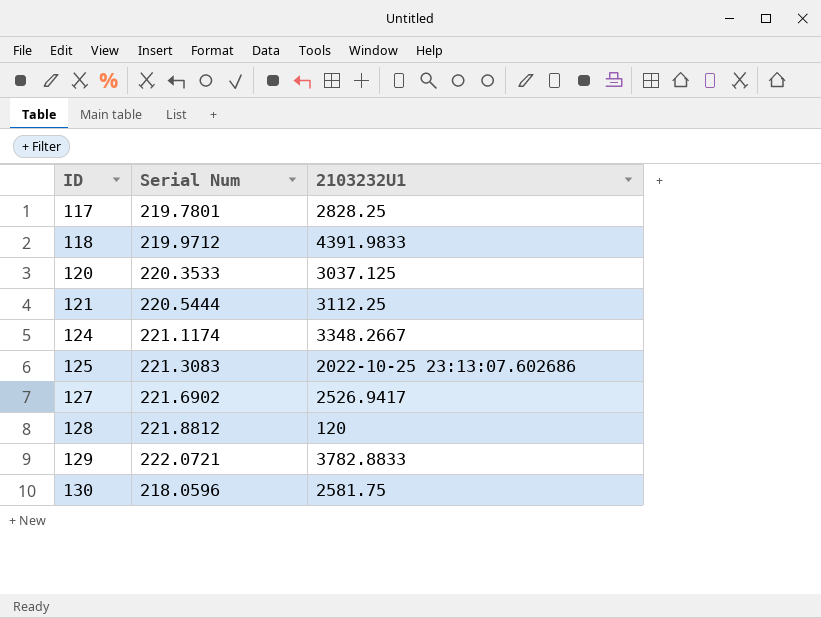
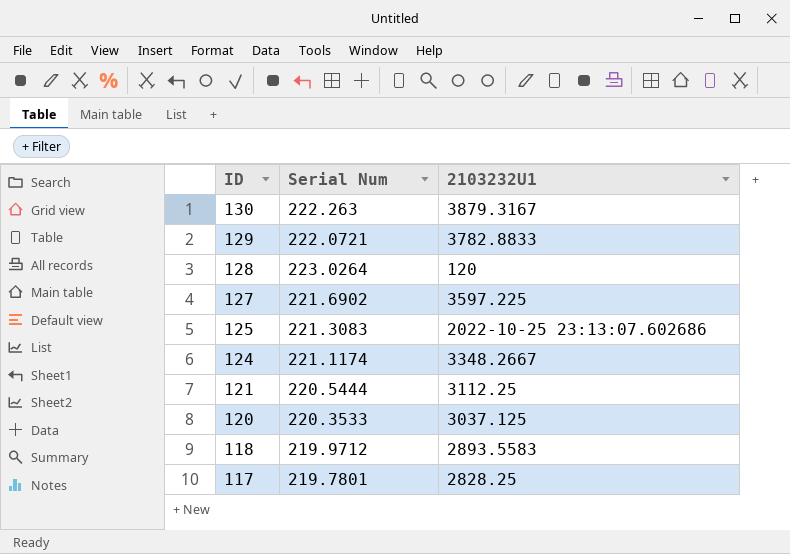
row order: ID ascending -> ID descending
130 | Serial Num: 218.0596 -> 222.263
130 | 2103232U1: 2581.75 -> 3879.3167
128 | Serial Num: 221.8812 -> 223.0264
127 | 2103232U1: 2526.9417 -> 3597.225
118 | 2103232U1: 4391.9833 -> 2893.5583

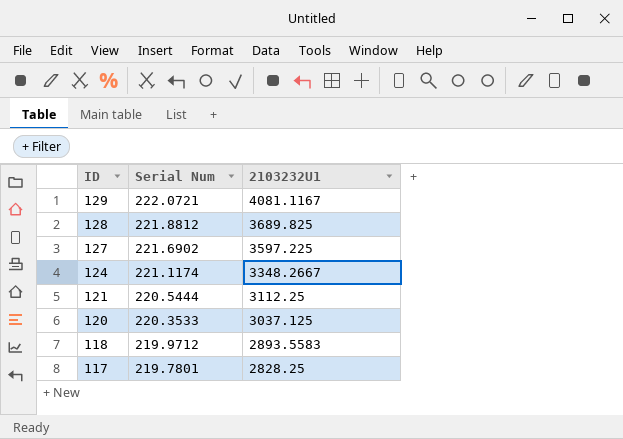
row 130: 222.263 | 3879.3167 -> none
row 125: 221.3083 | 2022-10-25 23:13:07.602686 -> none
129 | 2103232U1: 3782.8833 -> 4081.1167
128 | Serial Num: 223.0264 -> 221.8812
128 | 2103232U1: 120 -> 3689.825

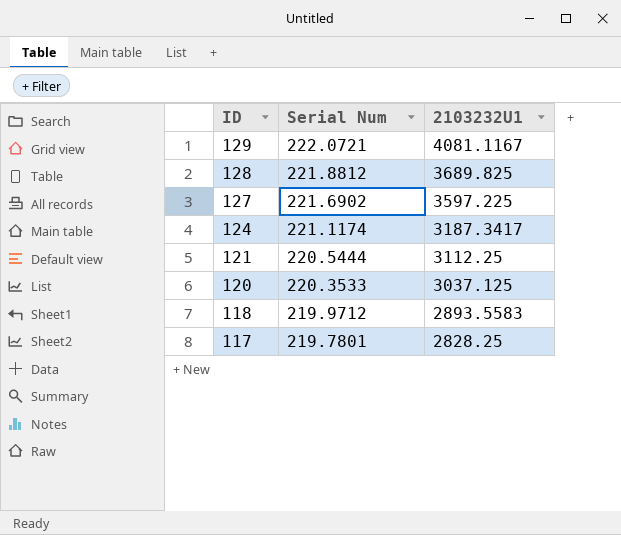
124 | 2103232U1: 3348.2667 -> 3187.3417

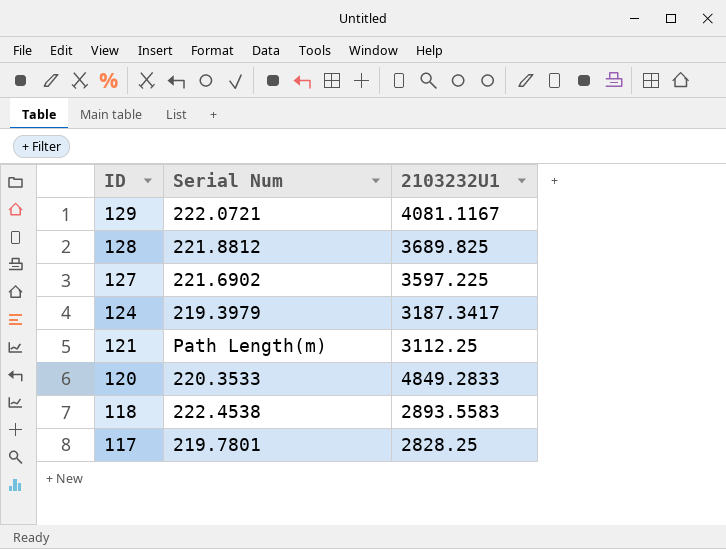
124 | Serial Num: 221.1174 -> 219.3979
121 | Serial Num: 220.5444 -> Path Length(m)
120 | 2103232U1: 3037.125 -> 4849.2833
118 | Serial Num: 219.9712 -> 222.4538

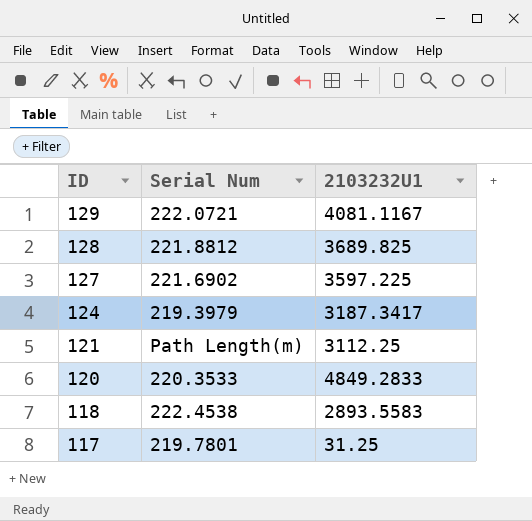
117 | 2103232U1: 2828.25 -> 31.25

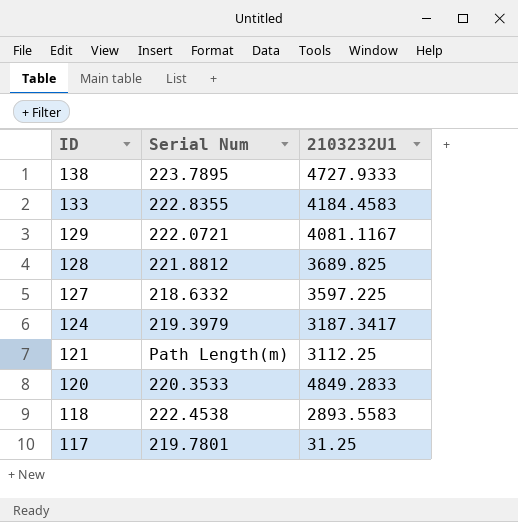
row 138: none -> 223.7895 | 4727.9333
row 133: none -> 222.8355 | 4184.4583
127 | Serial Num: 221.6902 -> 218.6332

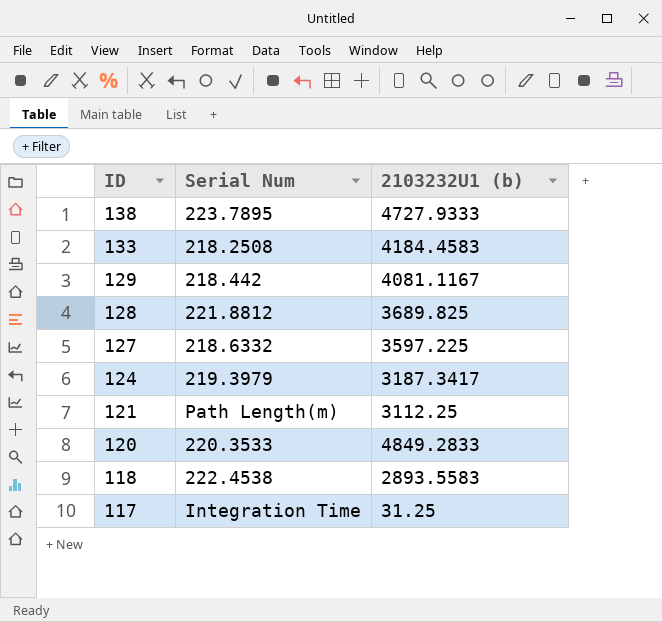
column name: 2103232U1 -> 2103232U1 (b)
133 | Serial Num: 222.8355 -> 218.2508
129 | Serial Num: 222.0721 -> 218.442
117 | Serial Num: 219.7801 -> Integration Time

